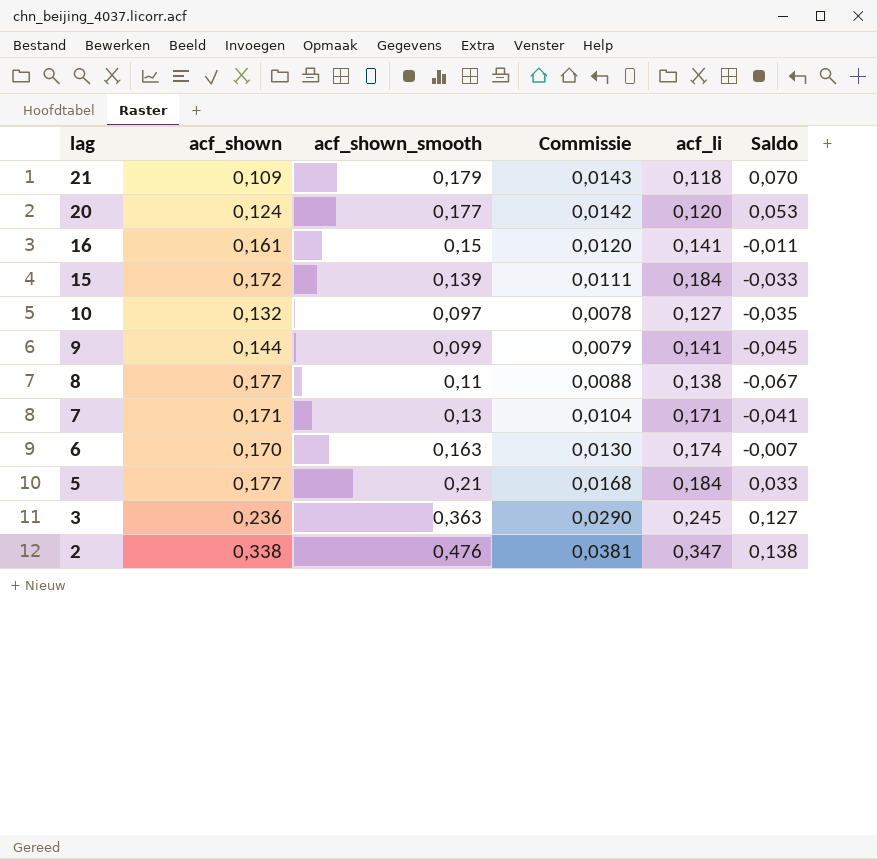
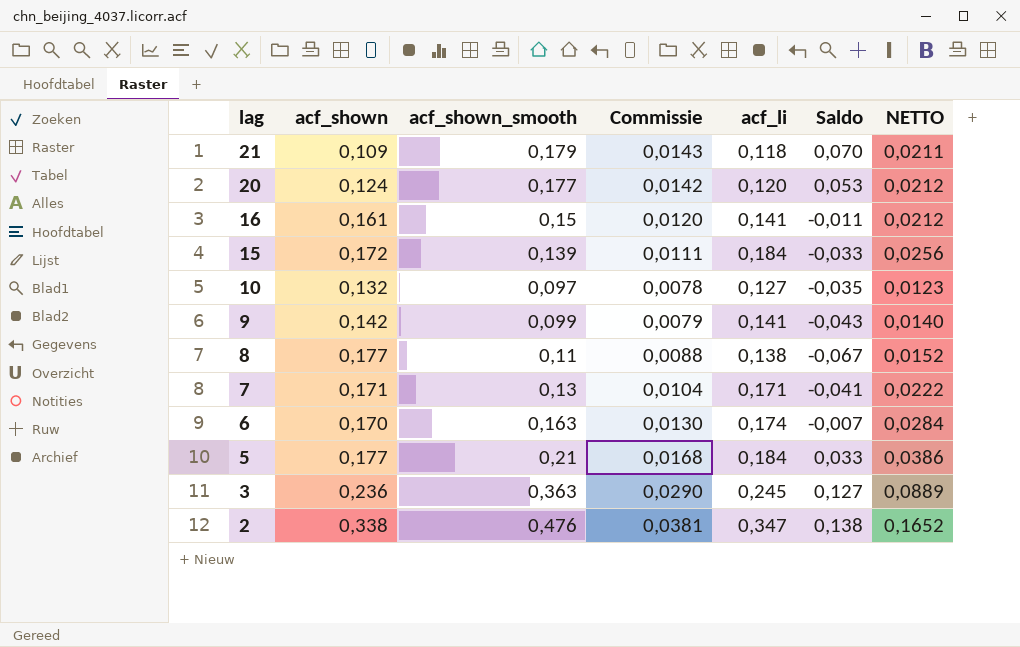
column NETTO | formula: none -> [acf_shown_smooth] * [acf_li]
9 | acf_shown: 0,144 -> 0,142
9 | Saldo: -0,045 -> -0,043

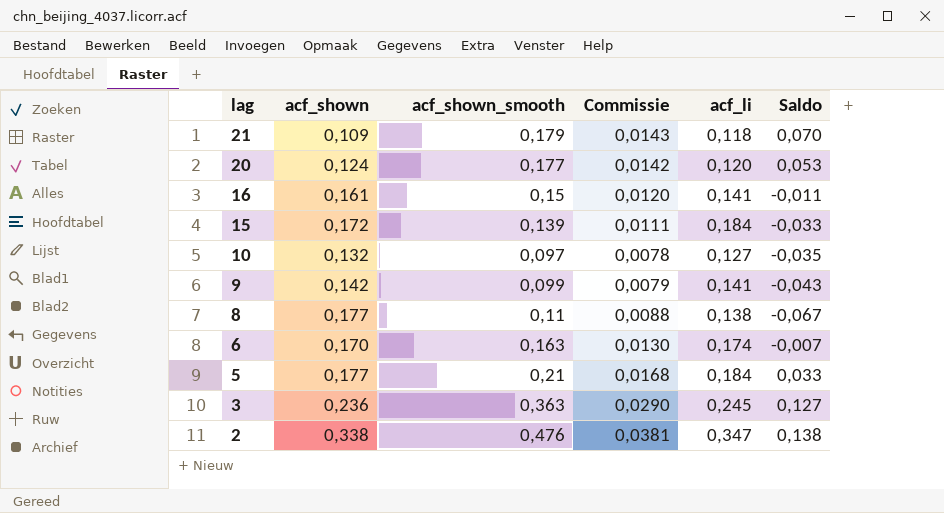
column NETTO | formula: [acf_shown_smooth] * [acf_li] -> none
row 7: 0,171 | 0,13 | 0,0104 | 0,171 | -0,041 | 0,0222 -> none

